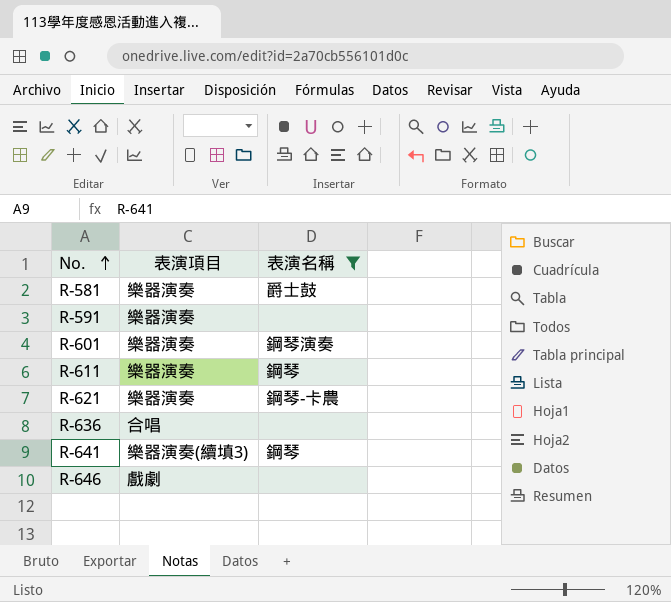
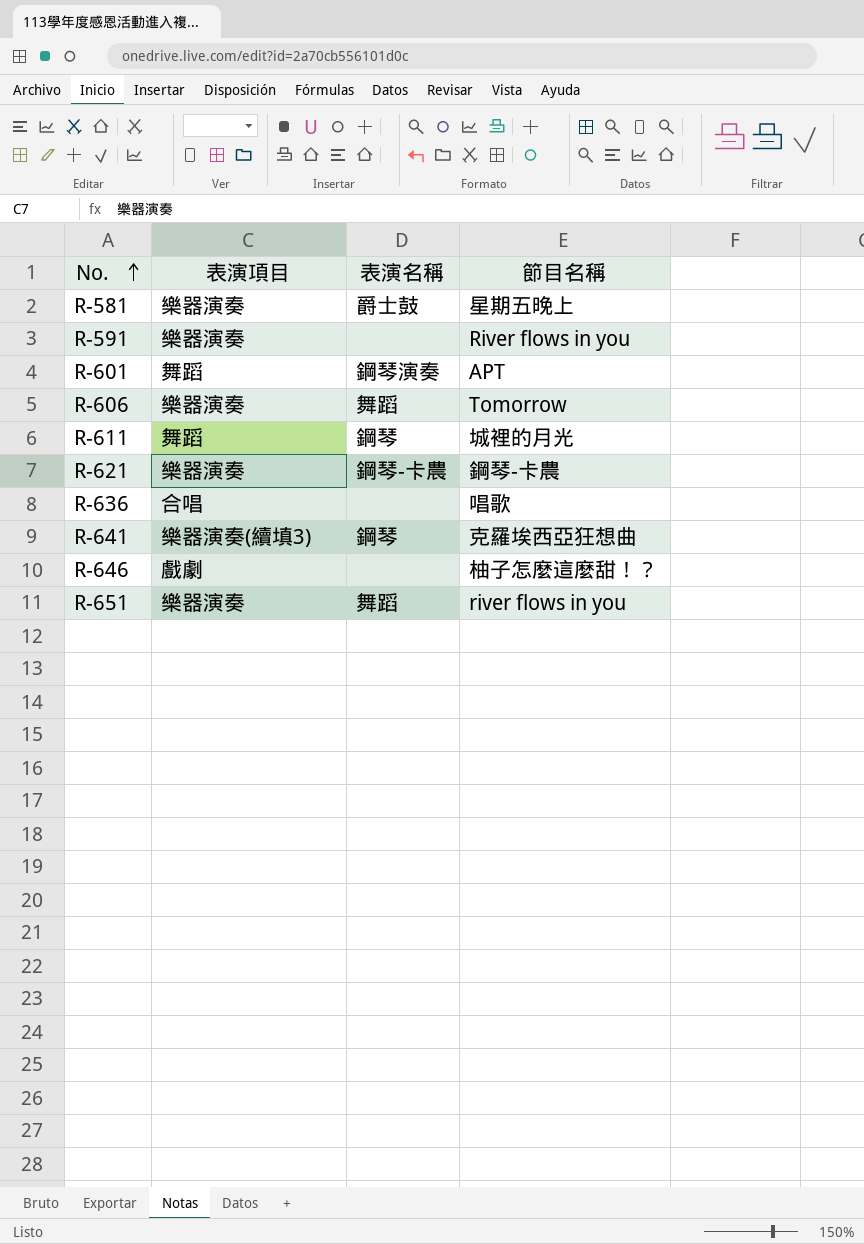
filter: 表演名稱 != 舞蹈 -> none
column 節目名稱 | position: none -> 4
R-601 | 表演項目: 樂器演奏 -> 舞蹈
R-611 | 表演項目: 樂器演奏 -> 舞蹈

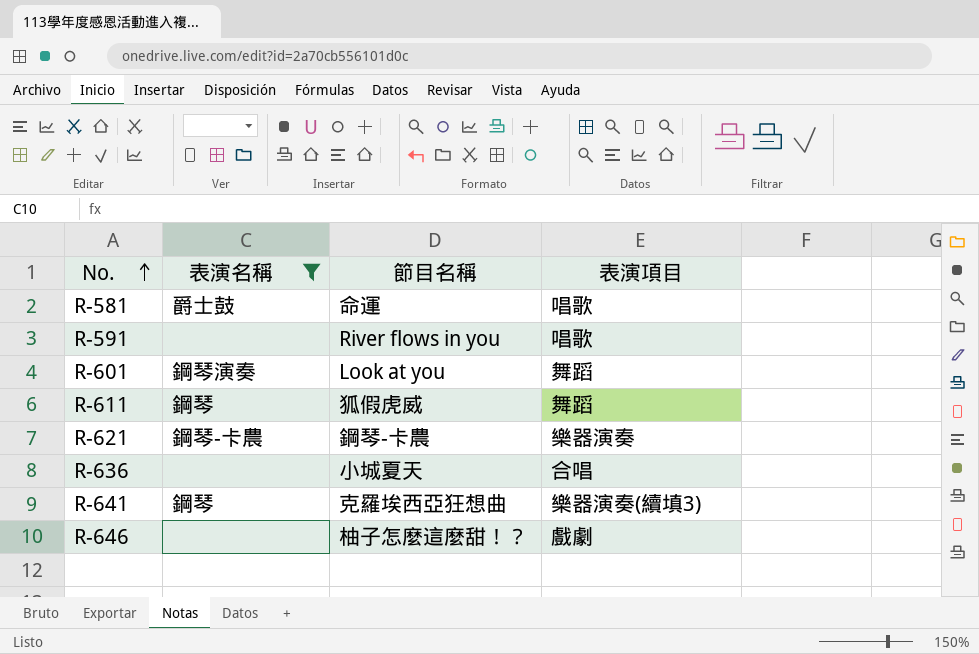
filter: none -> 表演名稱 != 舞蹈
column 表演項目 | position: 2 -> 4
R-581 | 節目名稱: 星期五晚上 -> 命運
R-581 | 表演項目: 樂器演奏 -> 唱歌
R-591 | 表演項目: 樂器演奏 -> 唱歌
R-601 | 節目名稱: APT -> Look at you
R-611 | 節目名稱: 城裡的月光 -> 狐假虎威
R-636 | 節目名稱: 唱歌 -> 小城夏天

